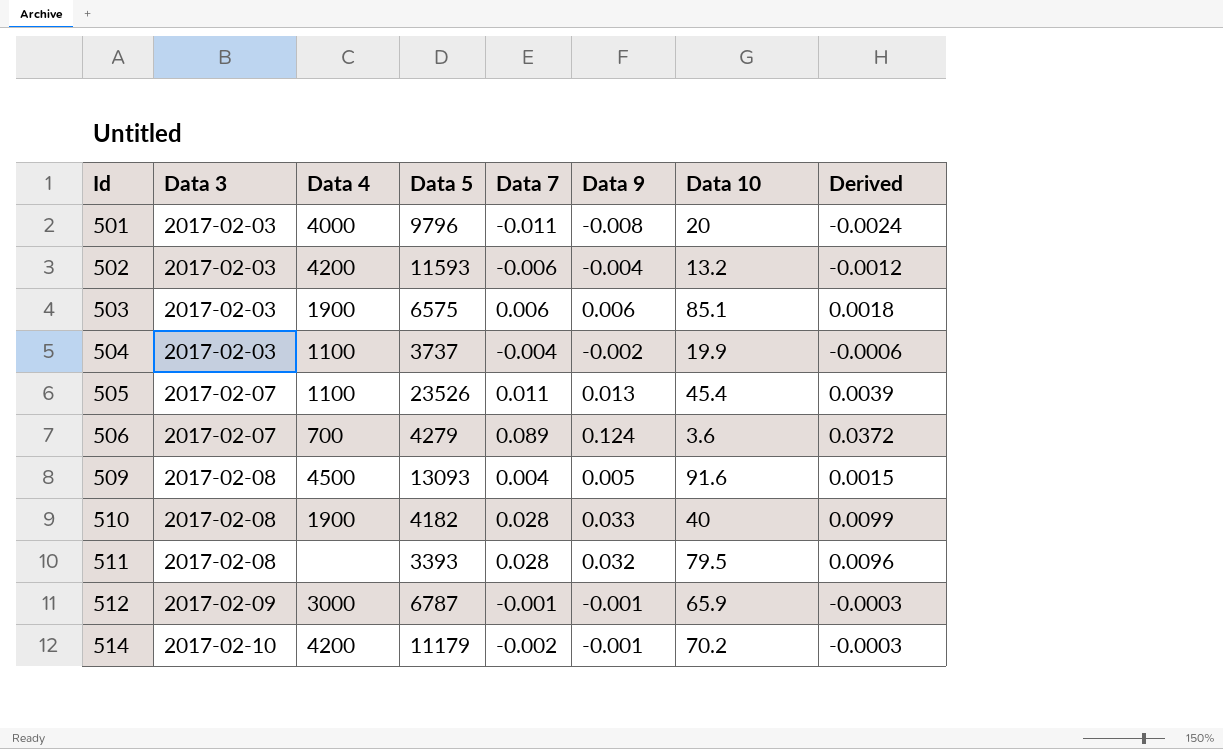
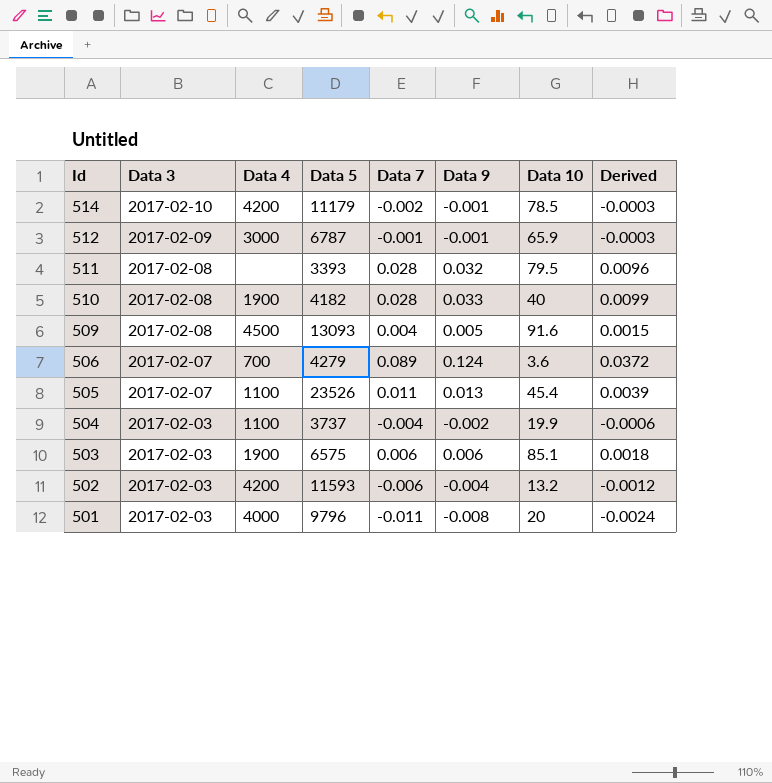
row order: Id ascending -> Id descending
514 | Data 10: 70.2 -> 78.5

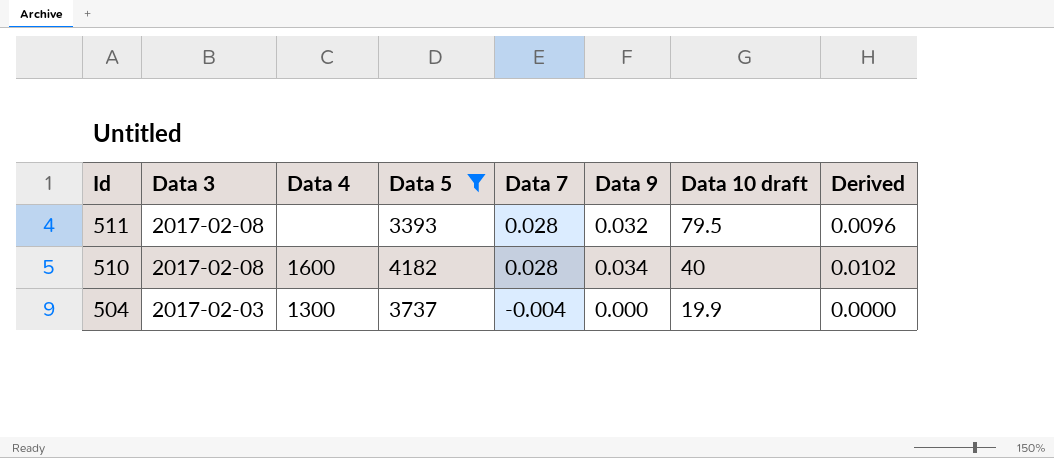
filter: none -> Data 5 <= 4182
column name: Data 10 -> Data 10 draft
510 | Data 4: 1900 -> 1600
510 | Data 9: 0.033 -> 0.034
510 | Derived: 0.0099 -> 0.0102
504 | Data 4: 1100 -> 1300
504 | Data 9: -0.002 -> 0.000
504 | Derived: -0.0006 -> 0.0000

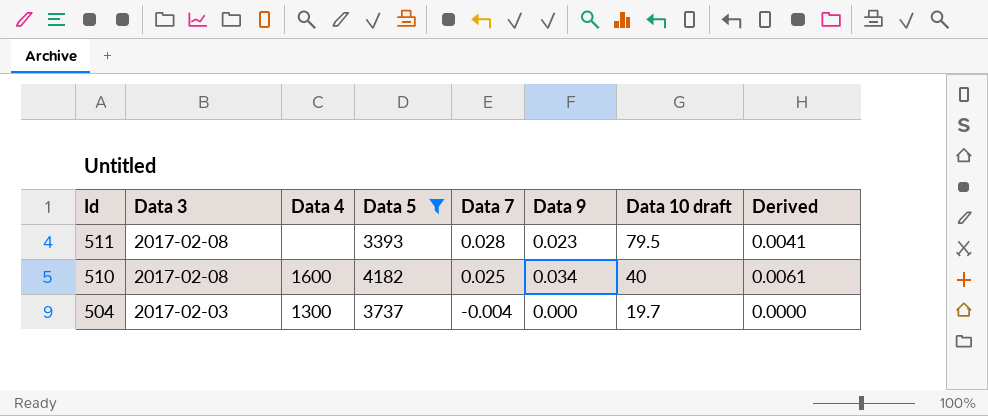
column Derived | formula: [Data 9] * 0.3 -> [Data 9] * 0.18
511 | Data 9: 0.032 -> 0.023
510 | Data 7: 0.028 -> 0.025
504 | Data 10 draft: 19.9 -> 19.7

